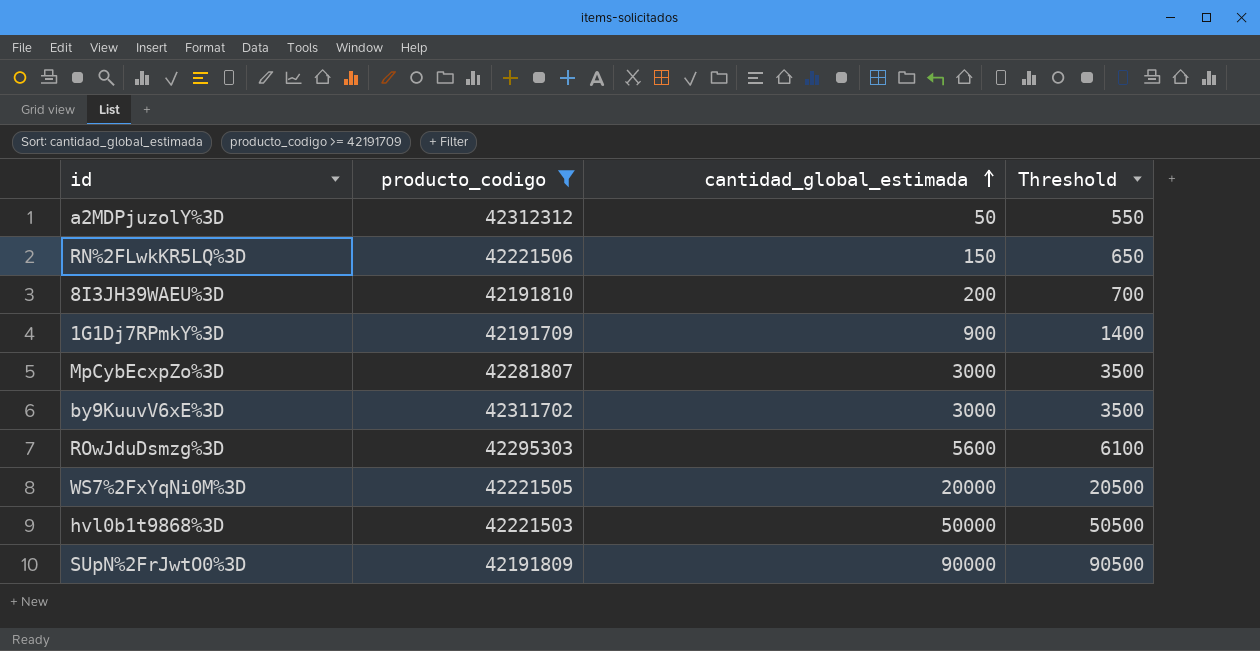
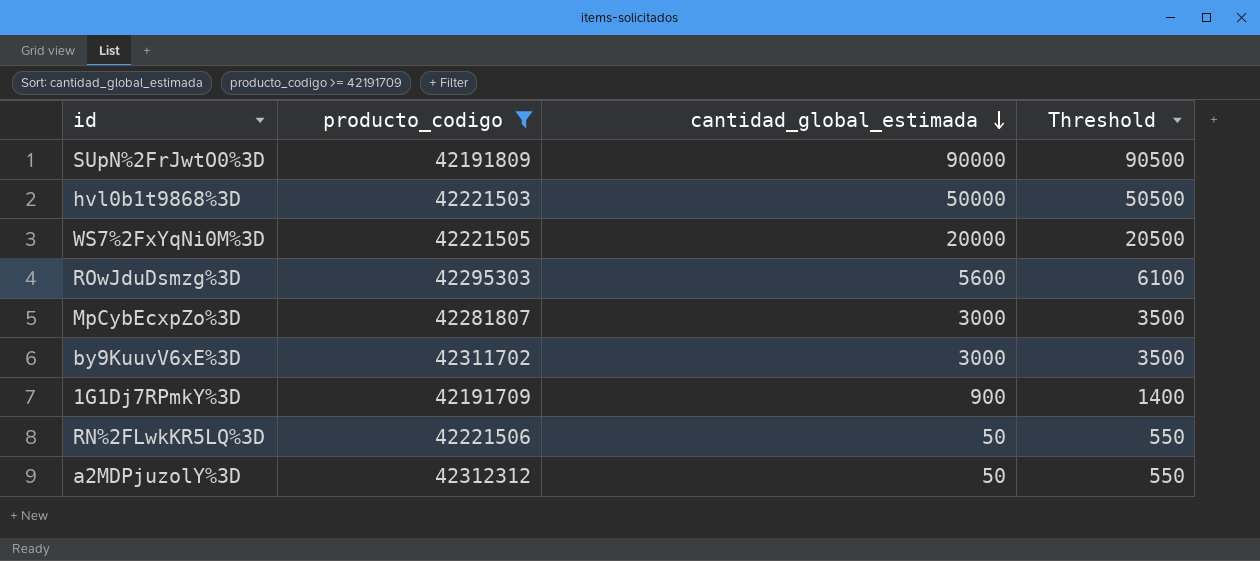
row order: cantidad_global_estimada ascending -> cantidad_global_estimada descending
row 8I3JH39WAEU%3D: 42191810 | 200 | 700 -> none
RN%2FLwkKR5LQ%3D | cantidad_global_estimada: 150 -> 50
RN%2FLwkKR5LQ%3D | Threshold: 650 -> 550

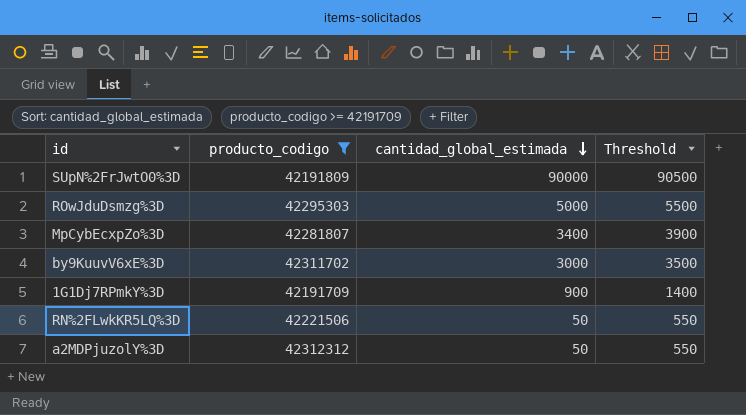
row hvl0b1t9868%3D: 42221503 | 50000 | 50500 -> none
row WS7%2FxYqNi0M%3D: 42221505 | 20000 | 20500 -> none
ROwJduDsmzg%3D | cantidad_global_estimada: 5600 -> 5000
ROwJduDsmzg%3D | Threshold: 6100 -> 5500
MpCybEcxpZo%3D | cantidad_global_estimada: 3000 -> 3400
MpCybEcxpZo%3D | Threshold: 3500 -> 3900

